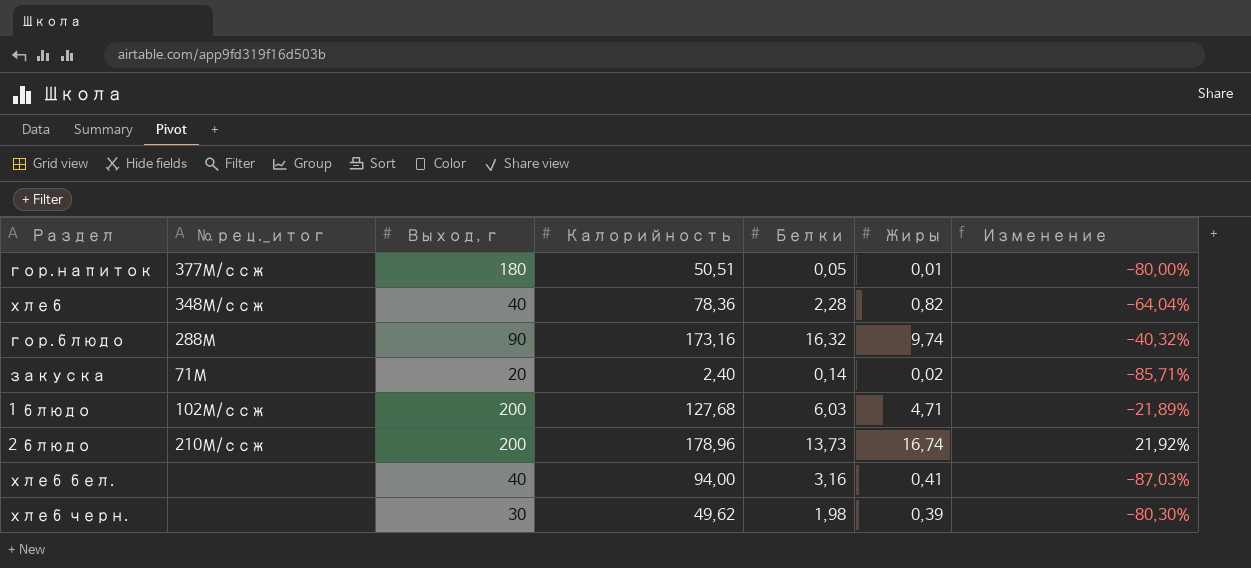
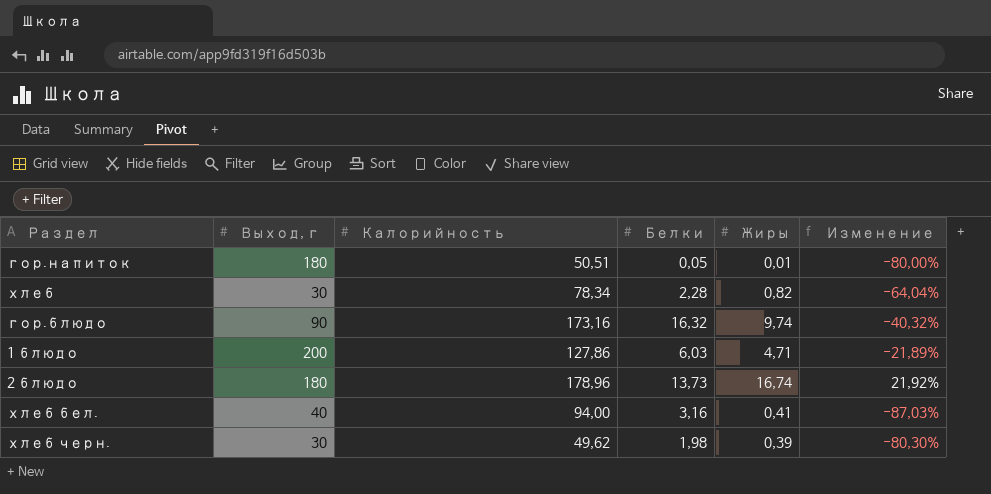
column № рец._итог | position: 2 -> none
row закуска: 71М | 20 | 2,40 | 0,14 | 0,02 | -85,71% -> none
хлеб | Выход, г: 40 -> 30
хлеб | Калорийность: 78,36 -> 78,34
1 блюдо | Калорийность: 127,68 -> 127,86
2 блюдо | Выход, г: 200 -> 180

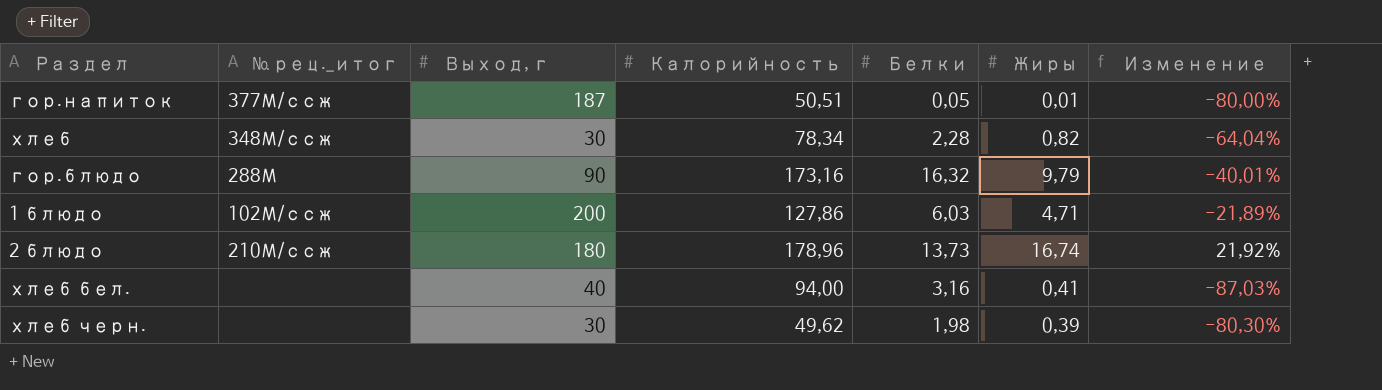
column № рец._итог | position: none -> 2
гор.напиток | Выход, г: 180 -> 187
гор.блюдо | Жиры: 9,74 -> 9,79
гор.блюдо | Изменение: -40,32% -> -40,01%

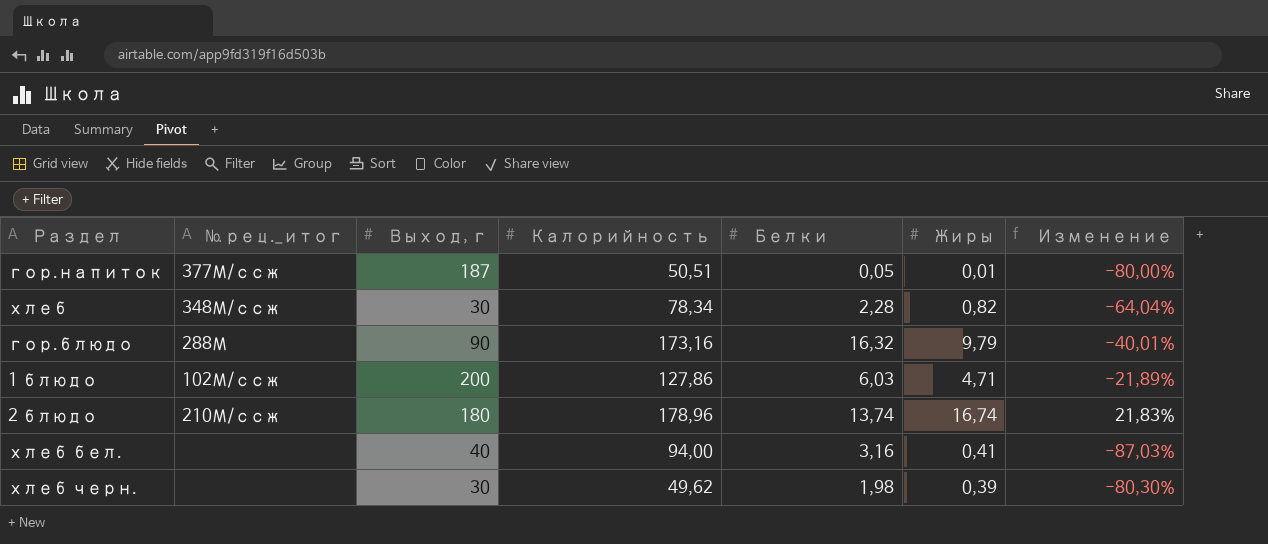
2 блюдо | Белки: 13,73 -> 13,74
2 блюдо | Изменение: 21,92% -> 21,83%

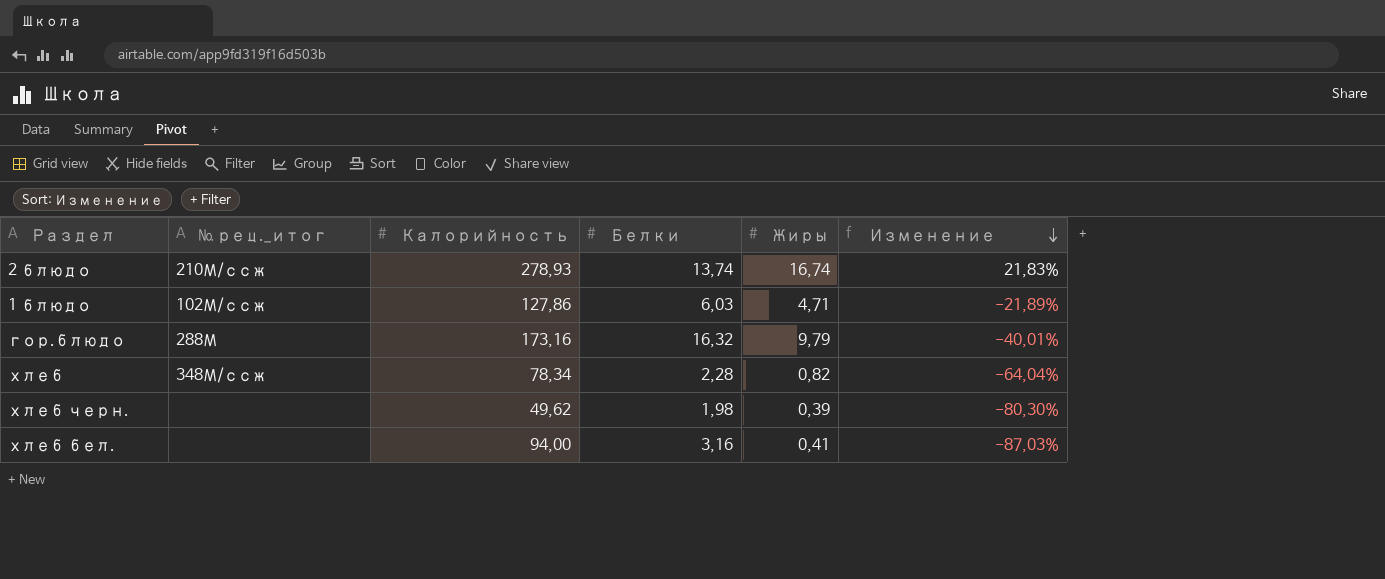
row order: none -> Изменение descending
column Выход, г | position: 3 -> none
row гор.напиток: 377М/ссж | 187 | 50,51 | 0,05 | 0,01 | -80,00% -> none
2 блюдо | Калорийность: 178,96 -> 278,93

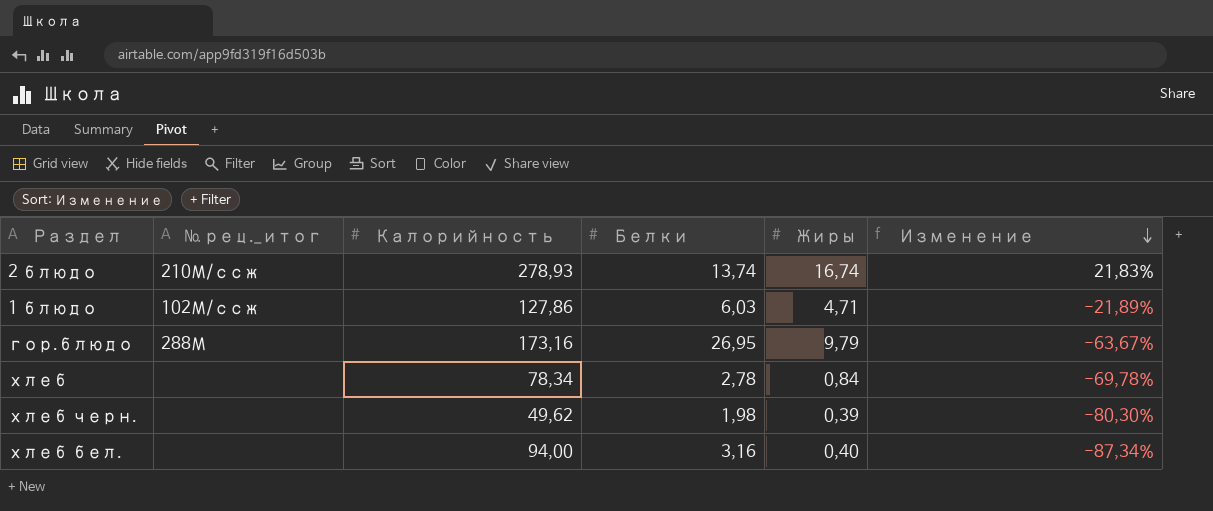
гор.блюдо | Белки: 16,32 -> 26,95
гор.блюдо | Изменение: -40,01% -> -63,67%
хлеб | № рец._итог: 348М/ссж -> none
хлеб | Белки: 2,28 -> 2,78
хлеб | Жиры: 0,82 -> 0,84
хлеб | Изменение: -64,04% -> -69,78%
хлеб бел. | Жиры: 0,41 -> 0,40
хлеб бел. | Изменение: -87,03% -> -87,34%

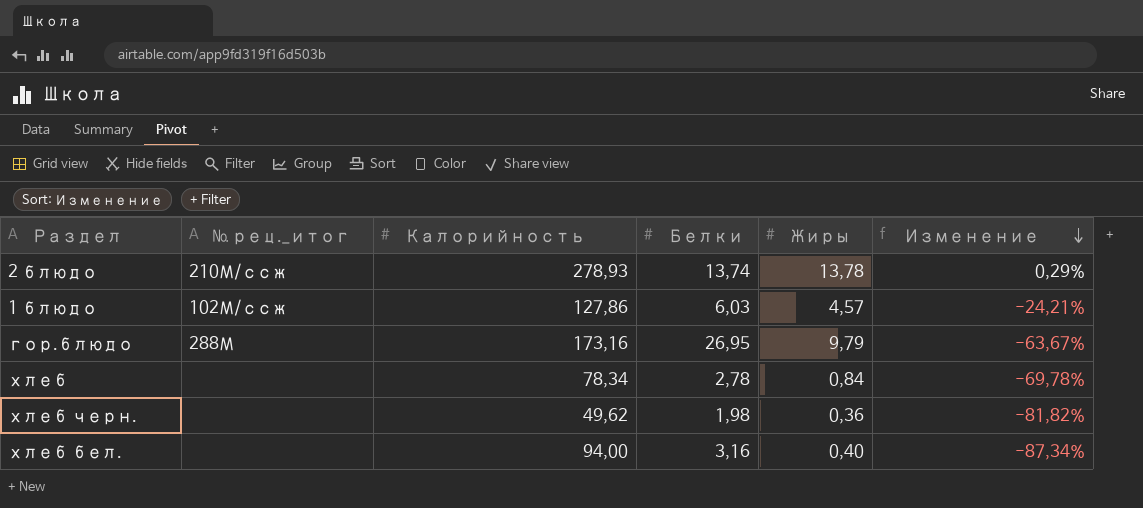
2 блюдо | Жиры: 16,74 -> 13,78
2 блюдо | Изменение: 21,83% -> 0,29%
1 блюдо | Жиры: 4,71 -> 4,57
1 блюдо | Изменение: -21,89% -> -24,21%
хлеб черн. | Жиры: 0,39 -> 0,36
хлеб черн. | Изменение: -80,30% -> -81,82%

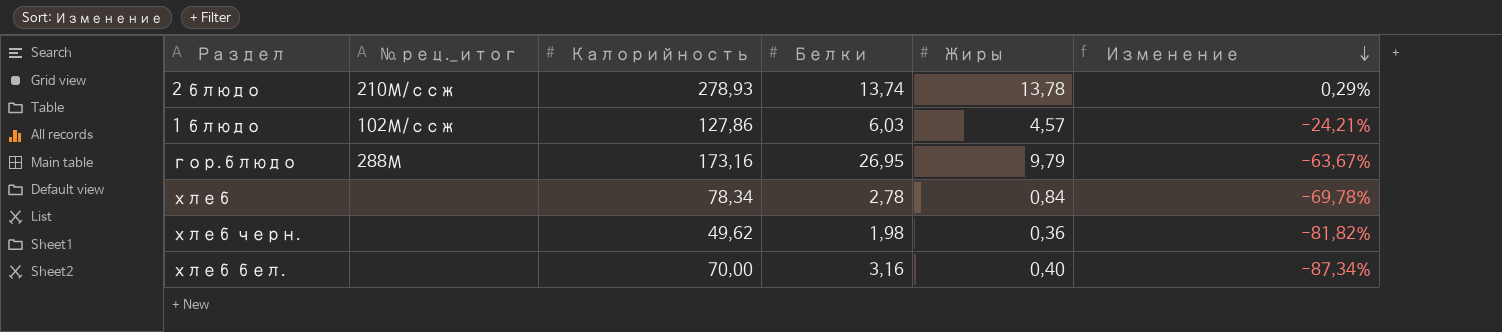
хлеб бел. | Калорийность: 94,00 -> 70,00

